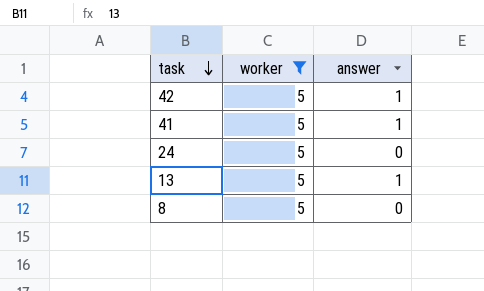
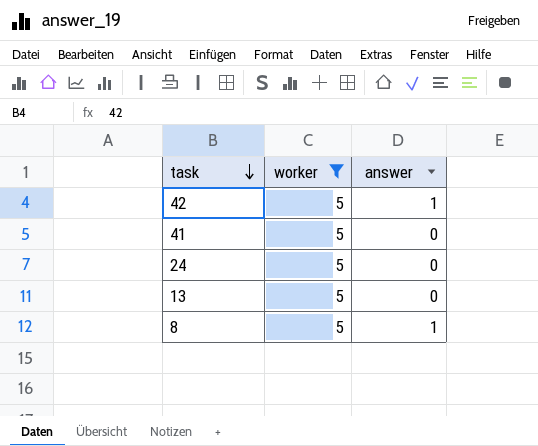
41 | answer: 1 -> 0
13 | answer: 1 -> 0
8 | answer: 0 -> 1

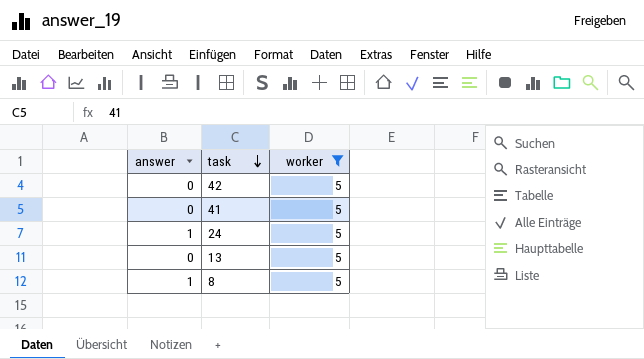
column answer | position: 3 -> 1
42 | answer: 1 -> 0
24 | answer: 0 -> 1

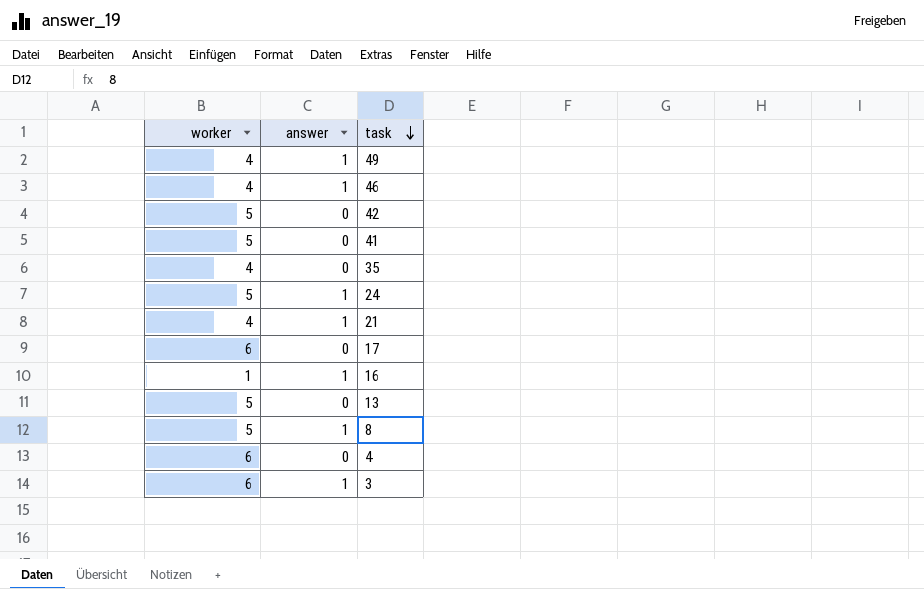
filter: worker = 5 -> none
column worker | position: 3 -> 1

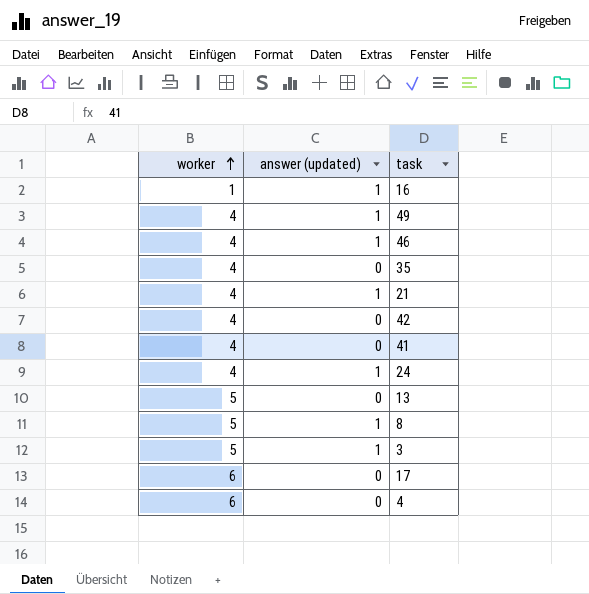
row order: task descending -> worker ascending
column name: answer -> answer (updated)
42 | worker: 5 -> 4
41 | worker: 5 -> 4
24 | worker: 5 -> 4
3 | worker: 6 -> 5

